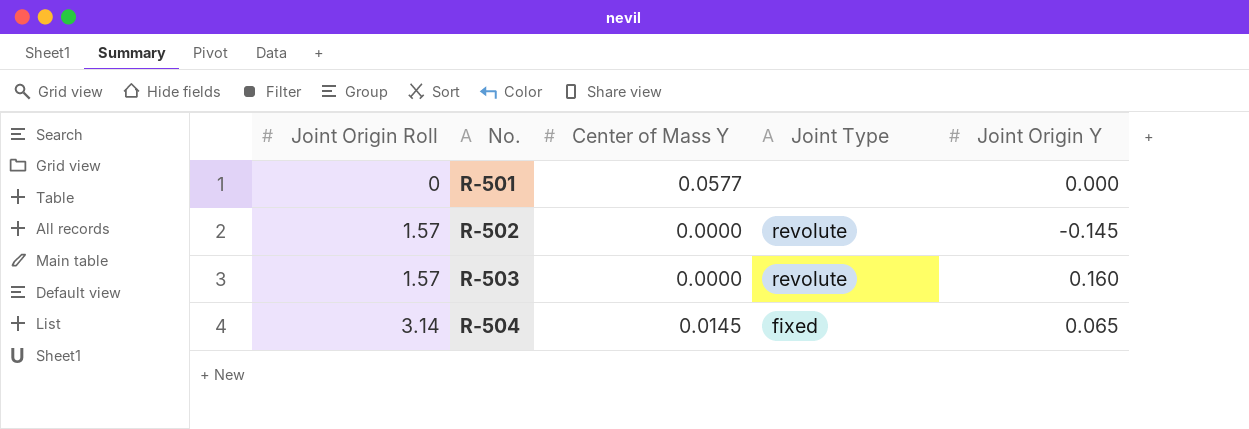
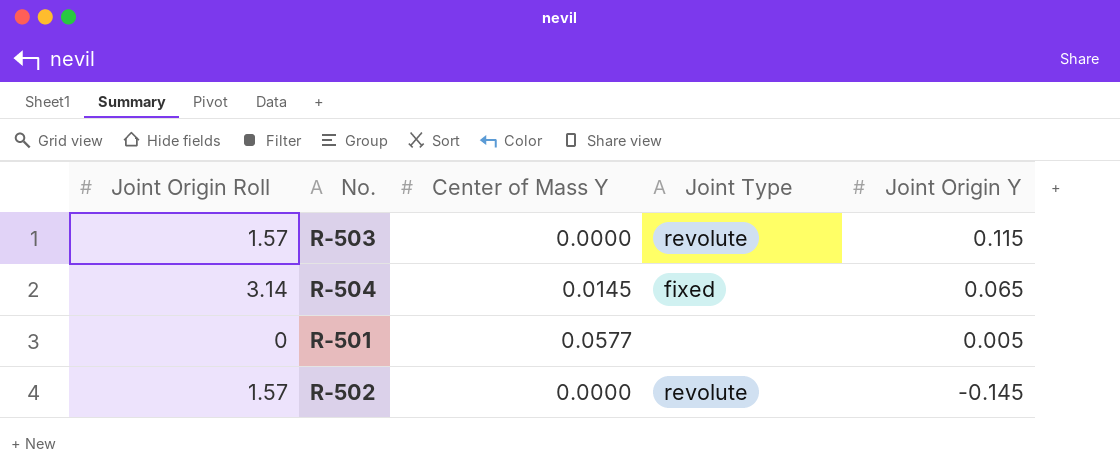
row order: Joint Origin Roll ascending -> Joint Origin Y descending
R-503 | Joint Origin Y: 0.160 -> 0.115
R-501 | Joint Origin Y: 0.000 -> 0.005

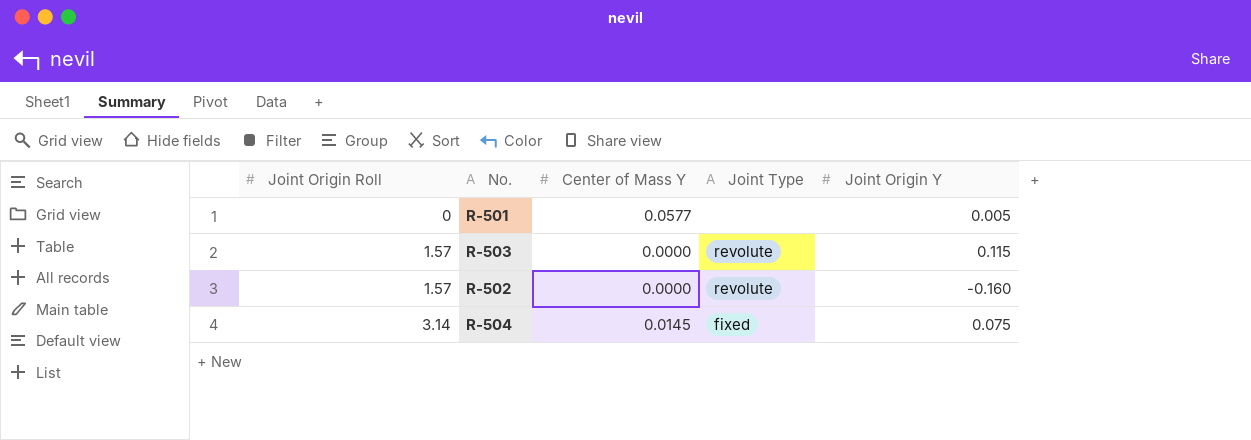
row order: Joint Origin Y descending -> Joint Origin Roll ascending
R-502 | Joint Origin Y: -0.145 -> -0.160
R-504 | Joint Origin Y: 0.065 -> 0.075

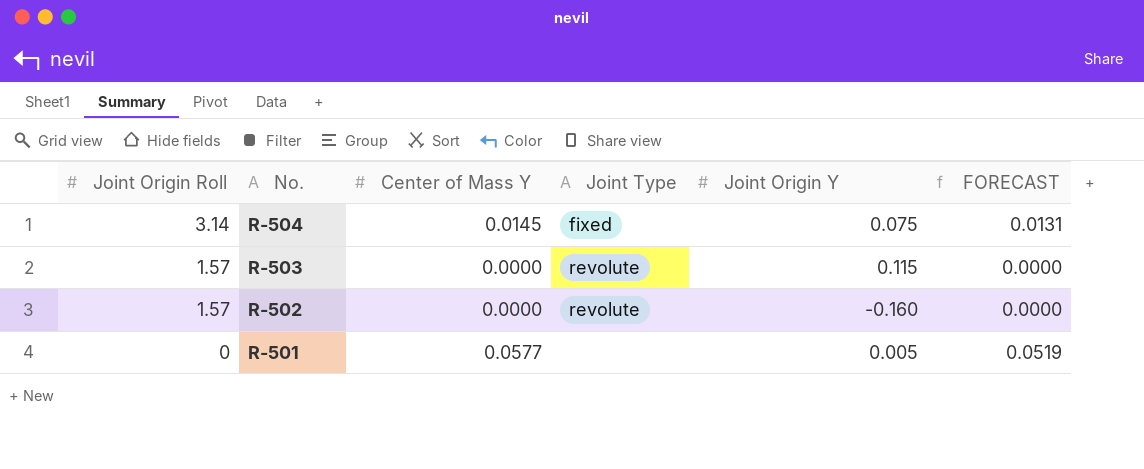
row order: Joint Origin Roll ascending -> Joint Origin Roll descending
column FORECAST | formula: none -> [Center of Mass Y] * 0.9

